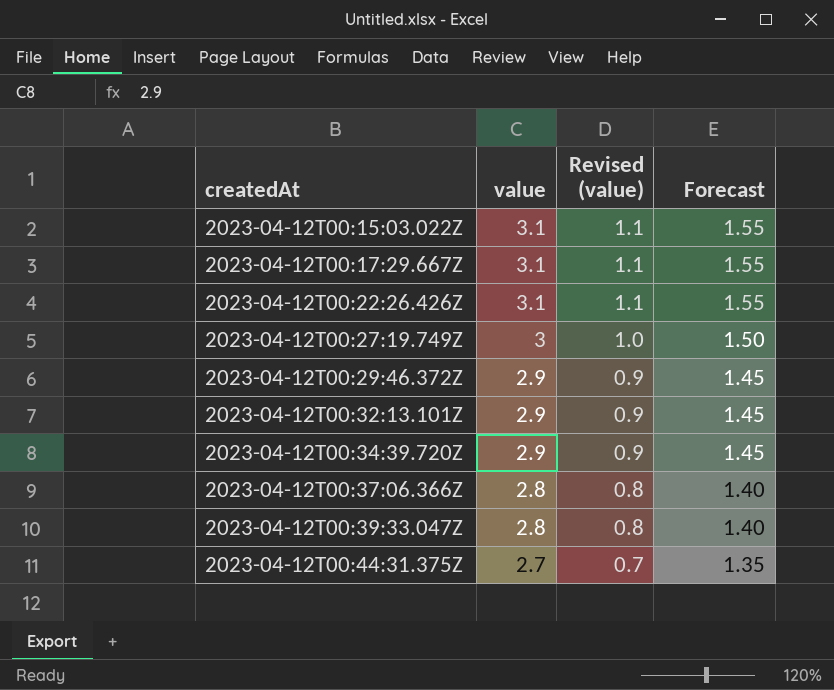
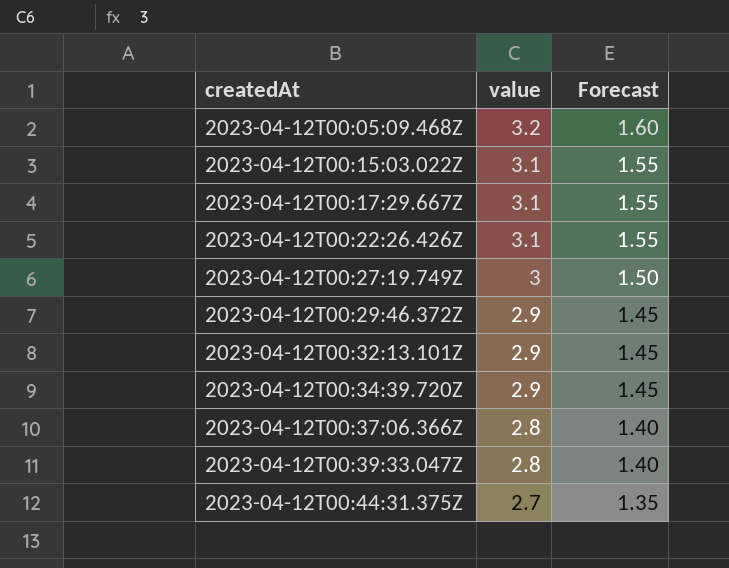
column Revised (value) | formula: [value] - 2 -> none
row 2023-04-12T00:05:09.468Z: none -> 3.2 | 1.60

